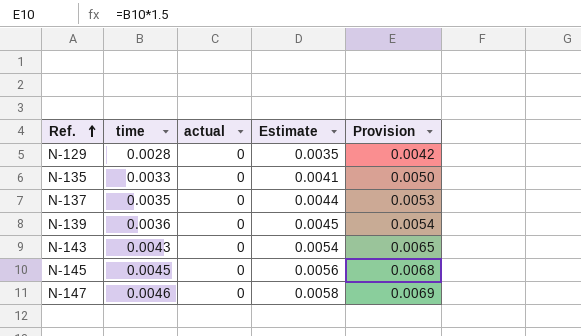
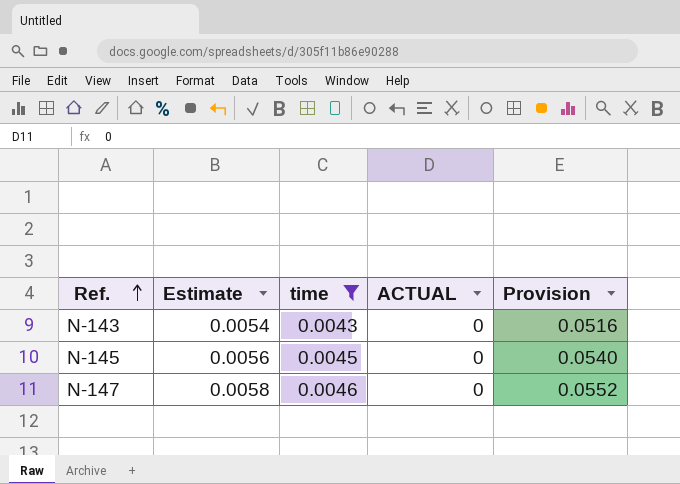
filter: none -> time >= 0.0043
column Estimate | position: 4 -> 2
column name: actual -> ACTUAL
column Provision | formula: [time] * 1.5 -> [time] * 12

